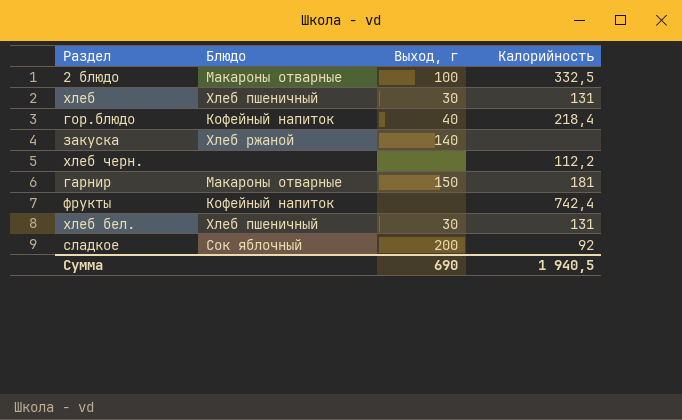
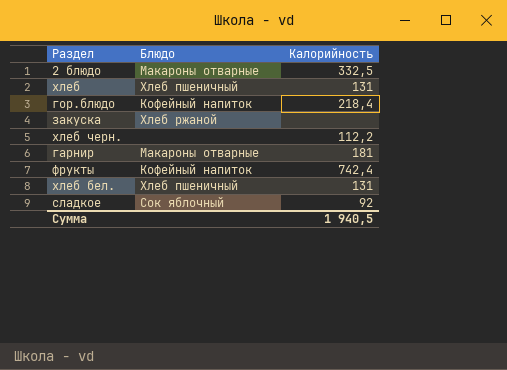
column Выход, г | position: 3 -> none

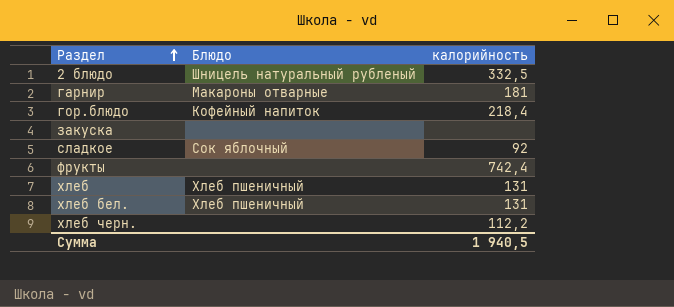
row order: none -> Раздел ascending
column name: Калорийность -> калорийность
2 блюдо | Блюдо: Макароны отварные -> Шницель натуральный рубленый
закуска | Блюдо: Хлеб ржаной -> none
фрукты | Блюдо: Кофейный напиток -> none

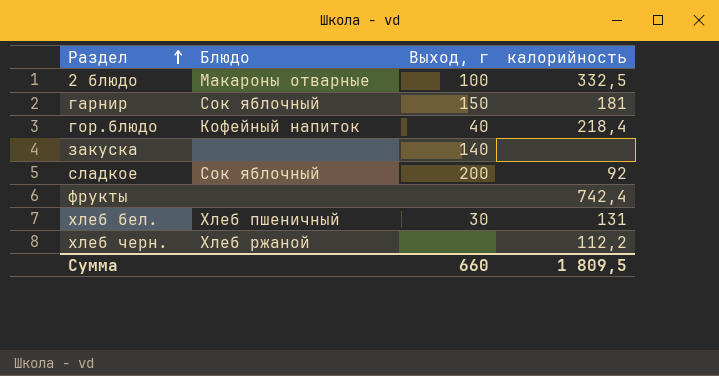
column Выход, г | position: none -> 3
row хлеб: Хлеб пшеничный | 131 -> none
2 блюдо | Блюдо: Шницель натуральный рубленый -> Макароны отварные
гарнир | Блюдо: Макароны отварные -> Сок яблочный
хлеб черн. | Блюдо: none -> Хлеб ржаной
Сумма | калорийность: 1 940,5 -> 1 809,5

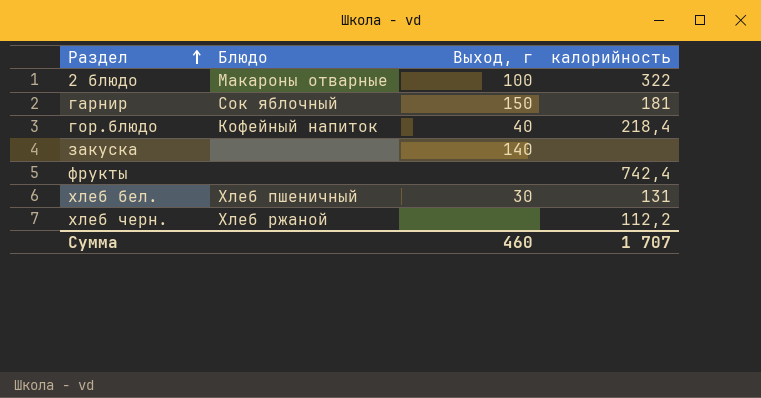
row сладкое: Сок яблочный | 200 | 92 -> none
2 блюдо | калорийность: 332,5 -> 322
Сумма | Выход, г: 660 -> 460
Сумма | калорийность: 1 809,5 -> 1 707

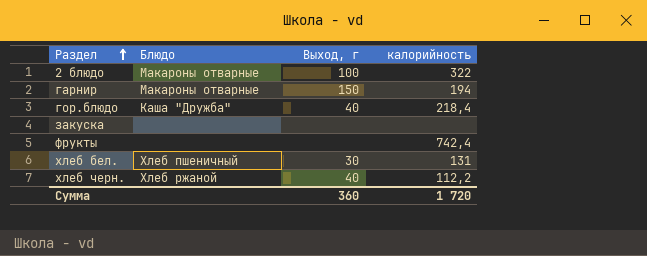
гарнир | Блюдо: Сок яблочный -> Макароны отварные
гарнир | калорийность: 181 -> 194
гор.блюдо | Блюдо: Кофейный напиток -> Каша "Дружба"
закуска | Выход, г: 140 -> none
хлеб черн. | Выход, г: none -> 40
Сумма | Выход, г: 460 -> 360
Сумма | калорийность: 1 707 -> 1 720

